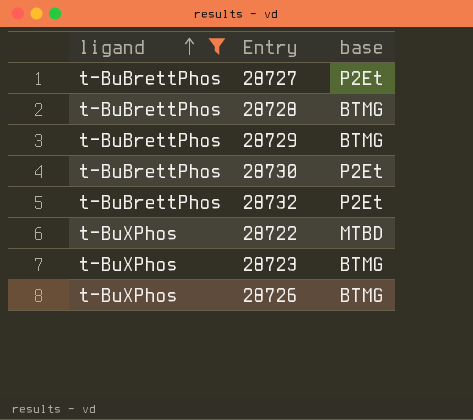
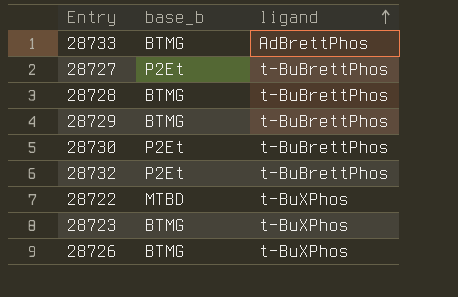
filter: ligand != AdBrettPhos -> none
column name: base -> base_b
column ligand | position: 1 -> 3

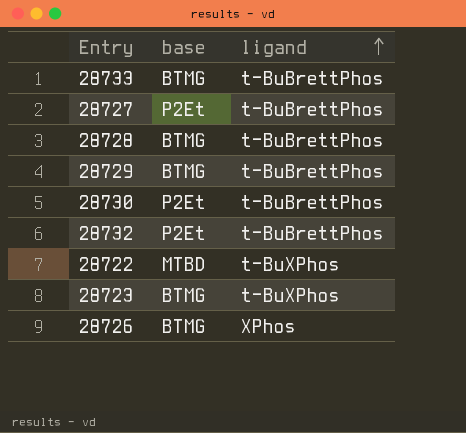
column name: base_b -> base
28733 | ligand: AdBrettPhos -> t-BuBrettPhos
28726 | ligand: t-BuXPhos -> XPhos

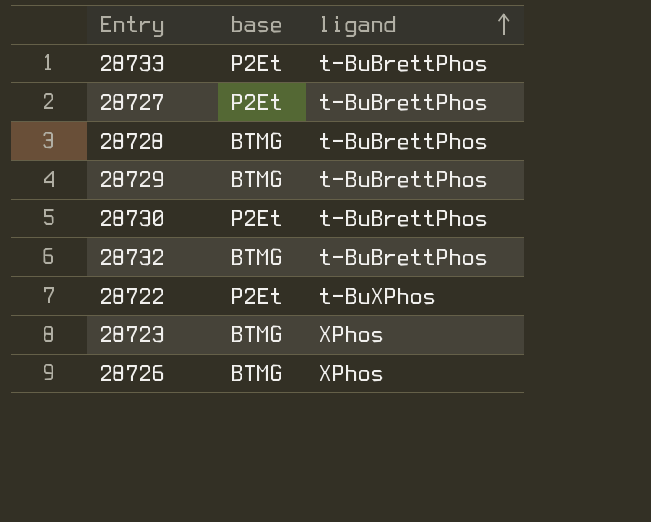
28733 | base: BTMG -> P2Et
28732 | base: P2Et -> BTMG
28722 | base: MTBD -> P2Et
28723 | ligand: t-BuXPhos -> XPhos

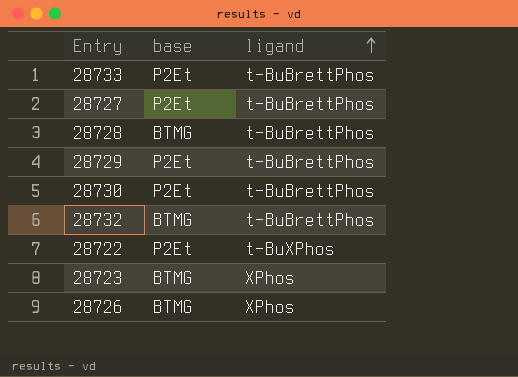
28729 | base: BTMG -> P2Et

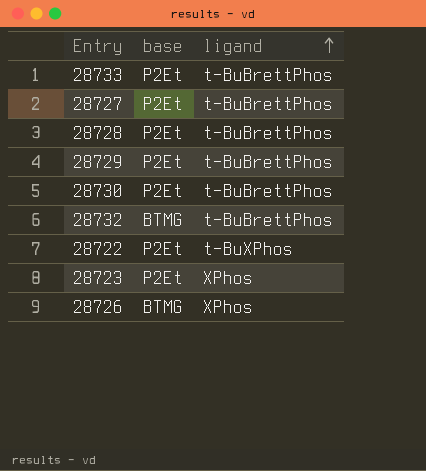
28728 | base: BTMG -> P2Et
28723 | base: BTMG -> P2Et

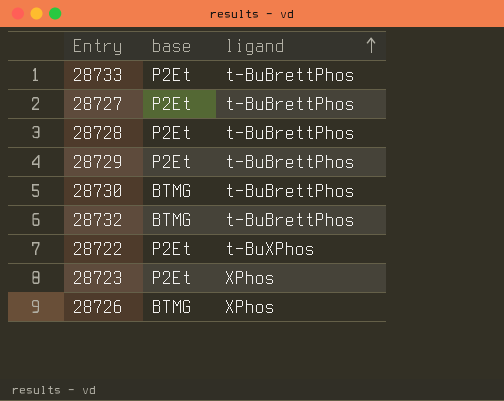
28730 | base: P2Et -> BTMG

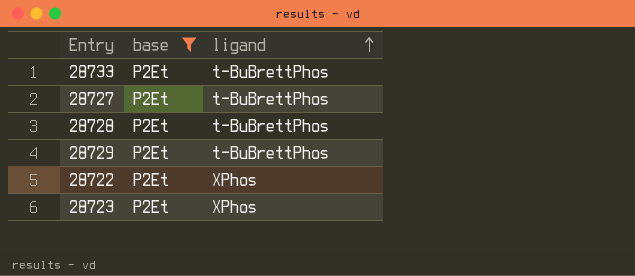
filter: none -> base = P2Et
28722 | ligand: t-BuXPhos -> XPhos

